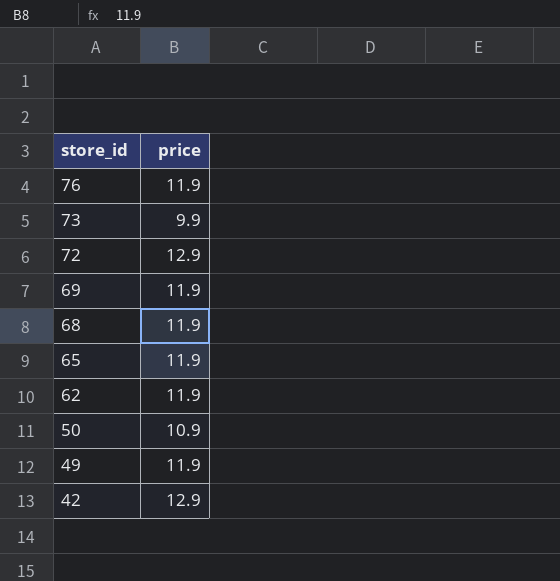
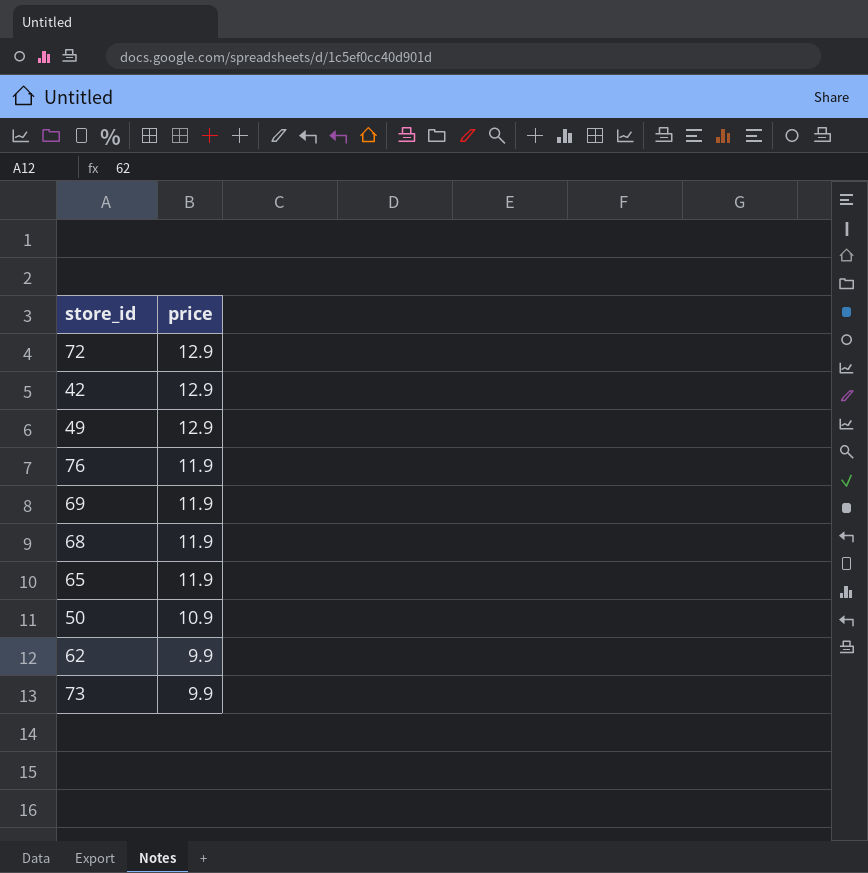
row order: store_id descending -> price descending
49 | price: 11.9 -> 12.9
62 | price: 11.9 -> 9.9

